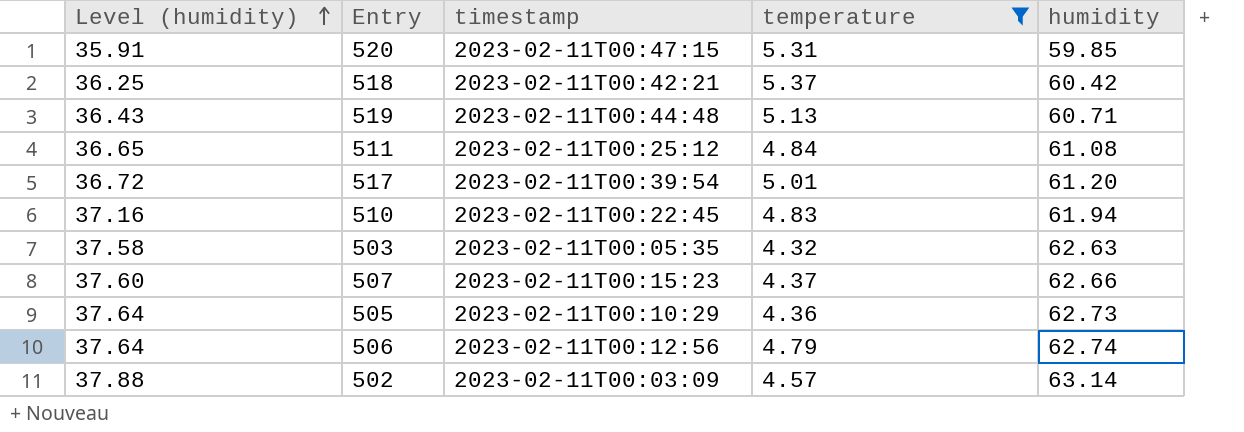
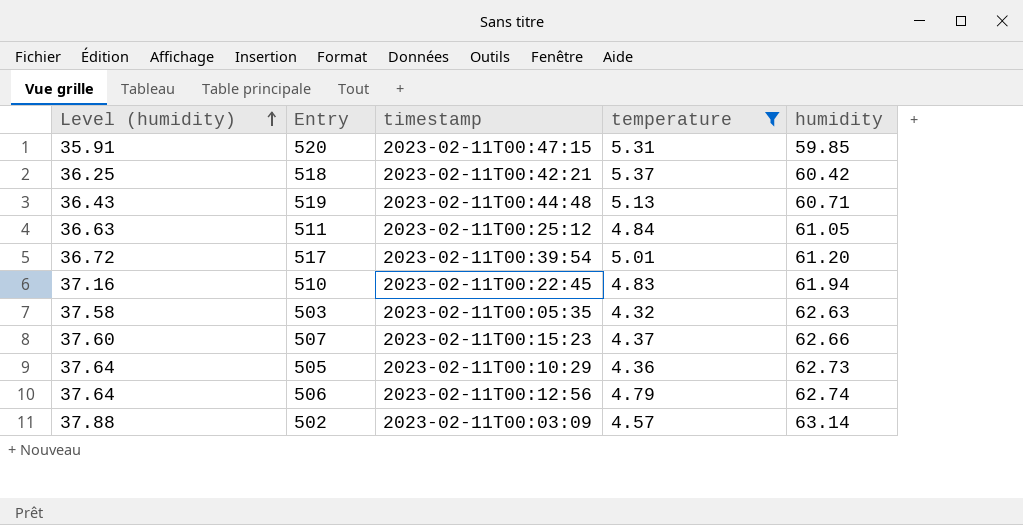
511 | Level (humidity): 36.65 -> 36.63
511 | humidity: 61.08 -> 61.05

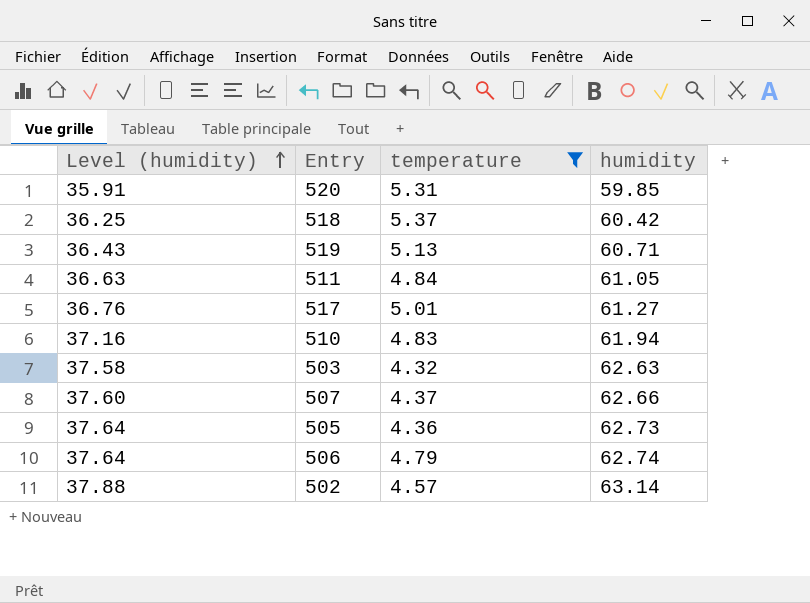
column timestamp | position: 3 -> none
517 | Level (humidity): 36.72 -> 36.76
517 | humidity: 61.20 -> 61.27

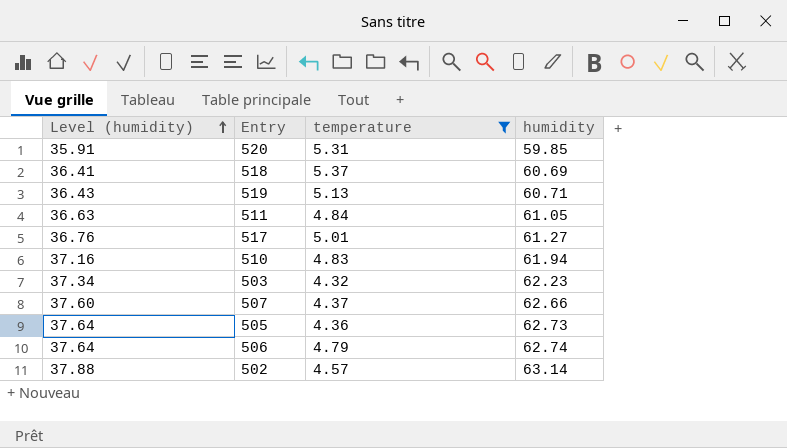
518 | Level (humidity): 36.25 -> 36.41
518 | humidity: 60.42 -> 60.69
503 | Level (humidity): 37.58 -> 37.34
503 | humidity: 62.63 -> 62.23

